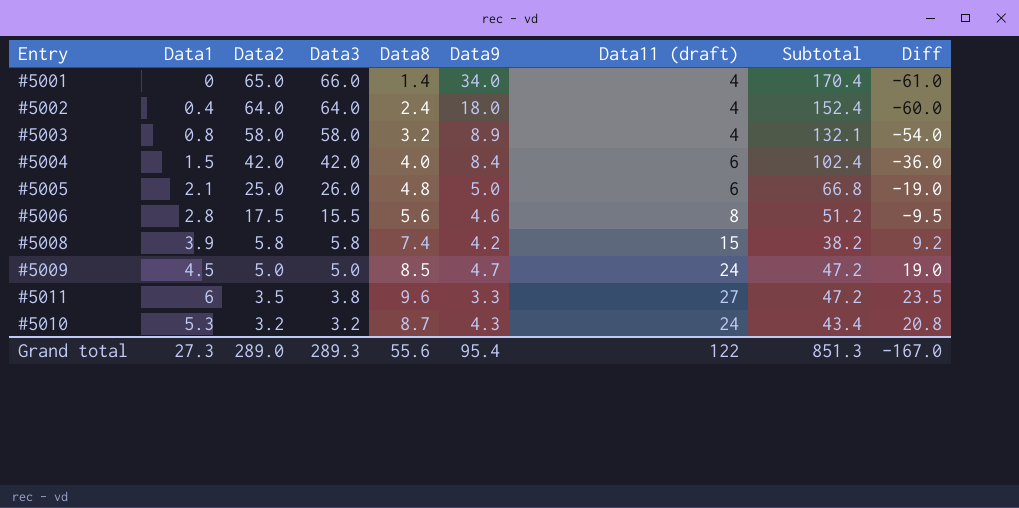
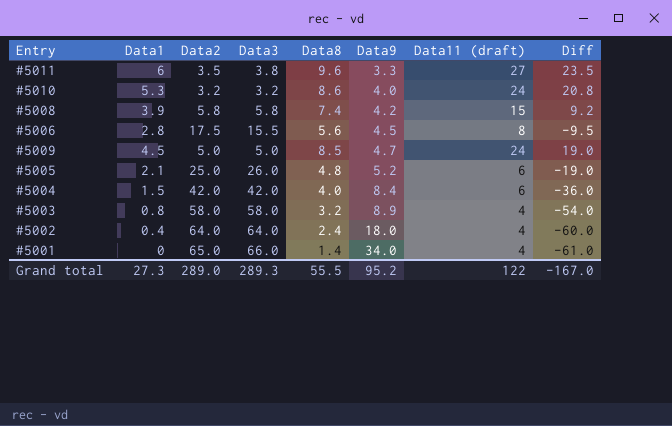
row order: Data2 descending -> Data9 ascending
column Subtotal | formula: [Data2] + [Data3] + [Data8] + [Data9] + [Data11 (draft)] -> none
#5010 | Data8: 8.7 -> 8.6
#5010 | Data9: 4.3 -> 4.0
#5006 | Data9: 4.6 -> 4.5
#5005 | Data9: 5.0 -> 5.2
Grand total | Data8: 55.6 -> 55.5
Grand total | Data9: 95.4 -> 95.2

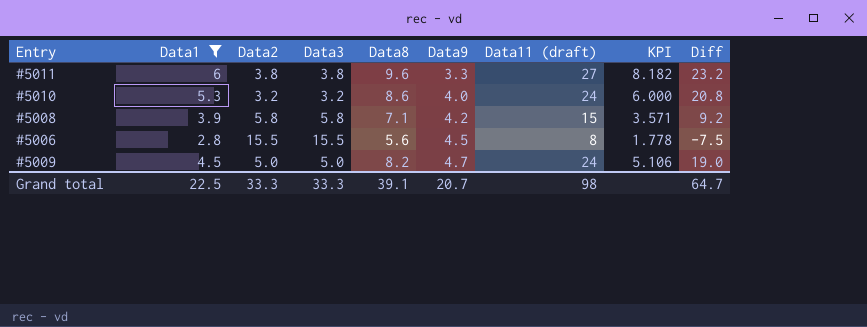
filter: none -> Data1 >= 2.8
column KPI | formula: none -> [Data11 (draft)] / [Data9]
#5011 | Data2: 3.5 -> 3.8
#5011 | Diff: 23.5 -> 23.2
#5008 | Data8: 7.4 -> 7.1
#5006 | Data2: 17.5 -> 15.5
#5006 | Diff: -9.5 -> -7.5
#5009 | Data8: 8.5 -> 8.2
Grand total | Data1: 27.3 -> 22.5
Grand total | Data2: 289.0 -> 33.3
Grand total | Data3: 289.3 -> 33.3
Grand total | Data8: 55.5 -> 39.1
Grand total | Data9: 95.2 -> 20.7
Grand total | Data11 (draft): 122 -> 98
Grand total | Diff: -167.0 -> 64.7

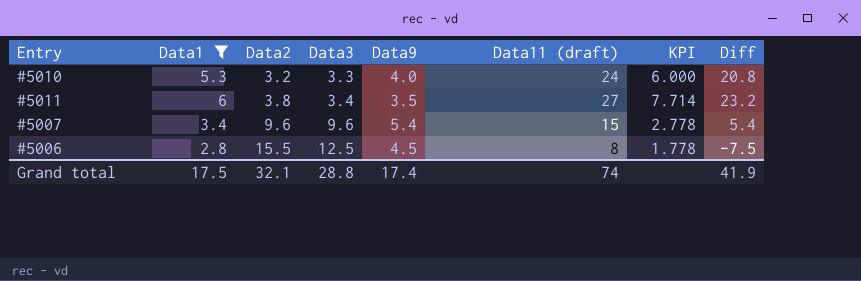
row order: Data9 ascending -> Data2 ascending
column Data8 | position: 5 -> none
row #5008: 3.9 | 5.8 | 5.8 | 7.1 | 4.2 | 15 | 3.571 | 9.2 -> none
row #5009: 4.5 | 5.0 | 5.0 | 8.2 | 4.7 | 24 | 5.106 | 19.0 -> none
#5010 | Data3: 3.2 -> 3.3
#5011 | Data3: 3.8 -> 3.4
#5011 | Data9: 3.3 -> 3.5
#5011 | KPI: 8.182 -> 7.714
row #5007: none -> 3.4 | 9.6 | 9.6 | 5.4 | 15 | 2.778 | 5.4
#5006 | Data3: 15.5 -> 12.5
Grand total | Data1: 22.5 -> 17.5
Grand total | Data2: 33.3 -> 32.1
Grand total | Data3: 33.3 -> 28.8
Grand total | Data9: 20.7 -> 17.4
Grand total | Data11 (draft): 98 -> 74
Grand total | Diff: 64.7 -> 41.9

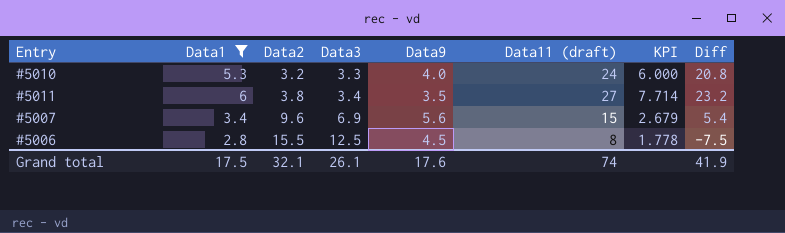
#5007 | Data3: 9.6 -> 6.9
#5007 | Data9: 5.4 -> 5.6
#5007 | KPI: 2.778 -> 2.679
Grand total | Data3: 28.8 -> 26.1
Grand total | Data9: 17.4 -> 17.6

